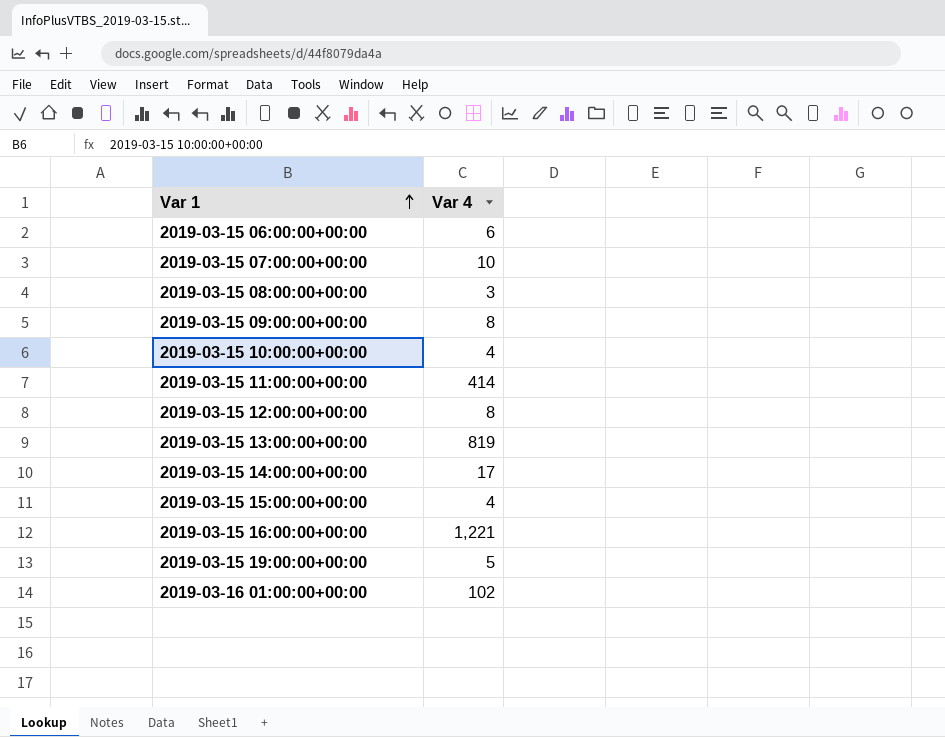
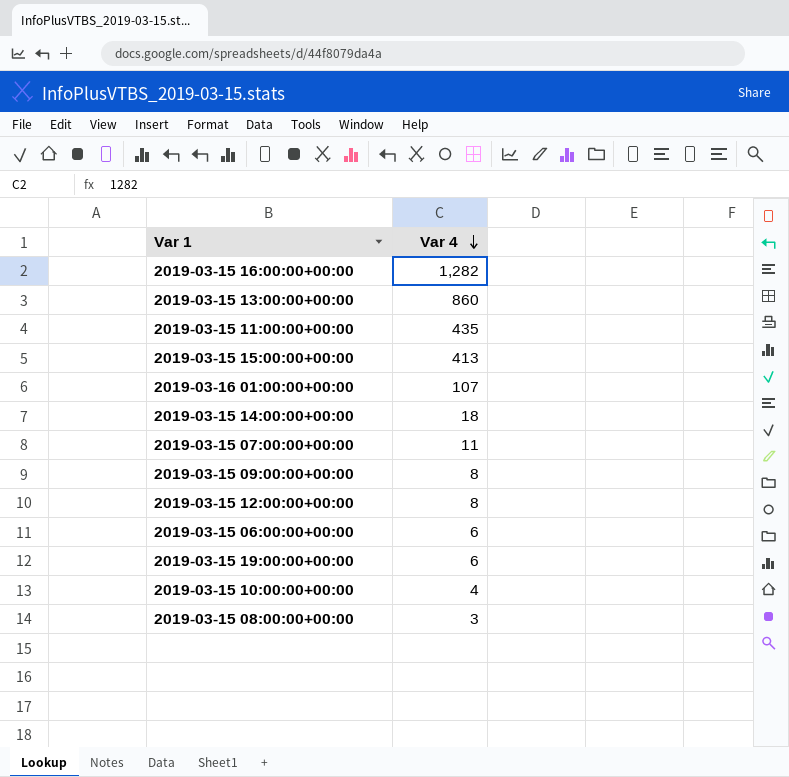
row order: Var 1 ascending -> Var 4 descending
2019-03-15 16:00:00+00:00 | Var 4: 1,221 -> 1,282
2019-03-15 13:00:00+00:00 | Var 4: 819 -> 860
2019-03-15 11:00:00+00:00 | Var 4: 414 -> 435
2019-03-15 15:00:00+00:00 | Var 4: 4 -> 413
2019-03-16 01:00:00+00:00 | Var 4: 102 -> 107
2019-03-15 14:00:00+00:00 | Var 4: 17 -> 18
2019-03-15 07:00:00+00:00 | Var 4: 10 -> 11
2019-03-15 19:00:00+00:00 | Var 4: 5 -> 6

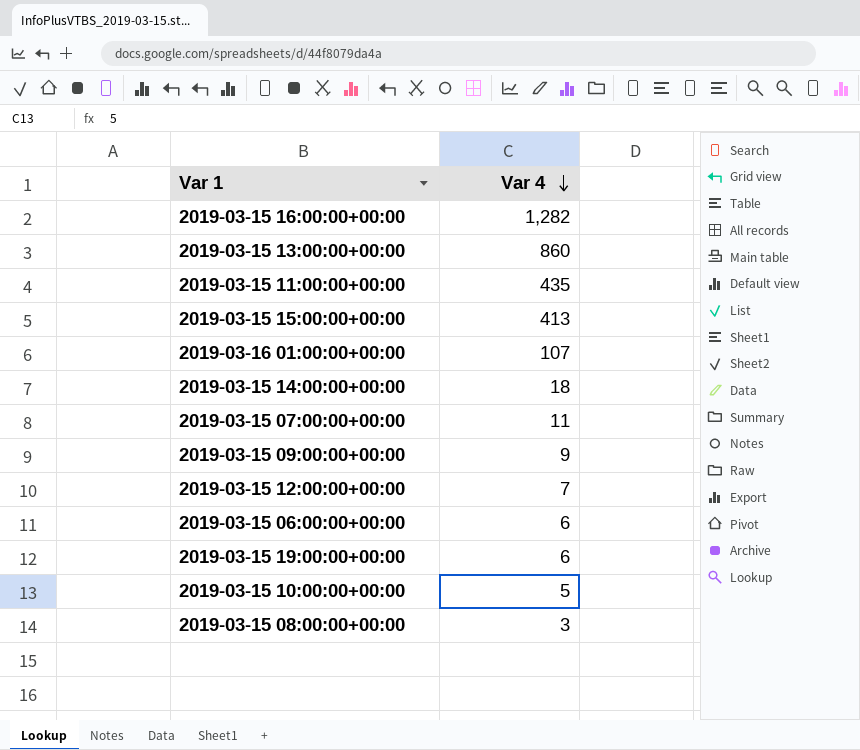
2019-03-15 09:00:00+00:00 | Var 4: 8 -> 9
2019-03-15 12:00:00+00:00 | Var 4: 8 -> 7
2019-03-15 10:00:00+00:00 | Var 4: 4 -> 5

